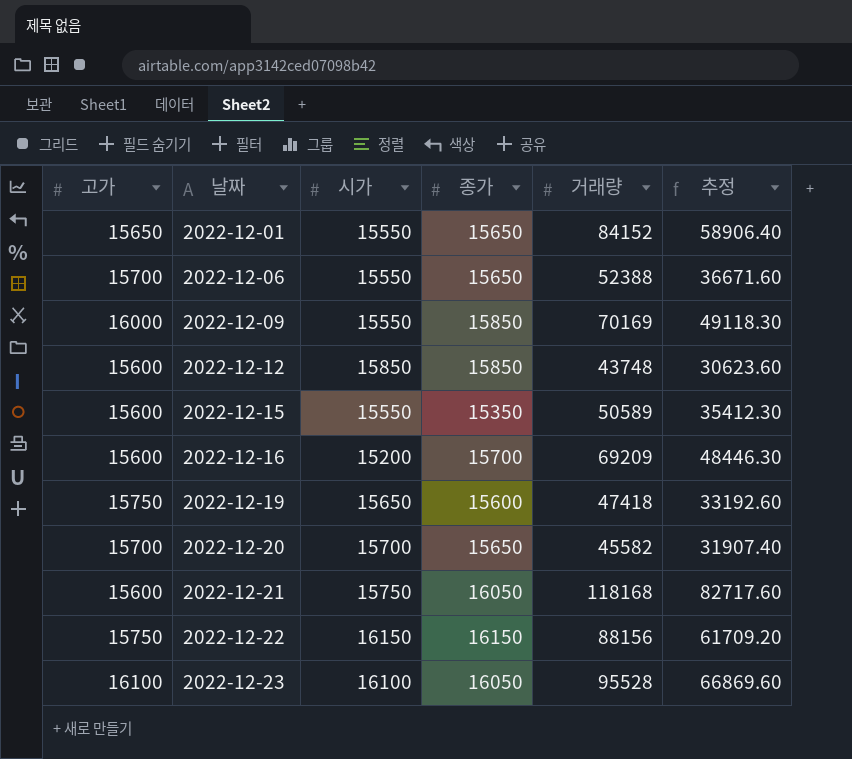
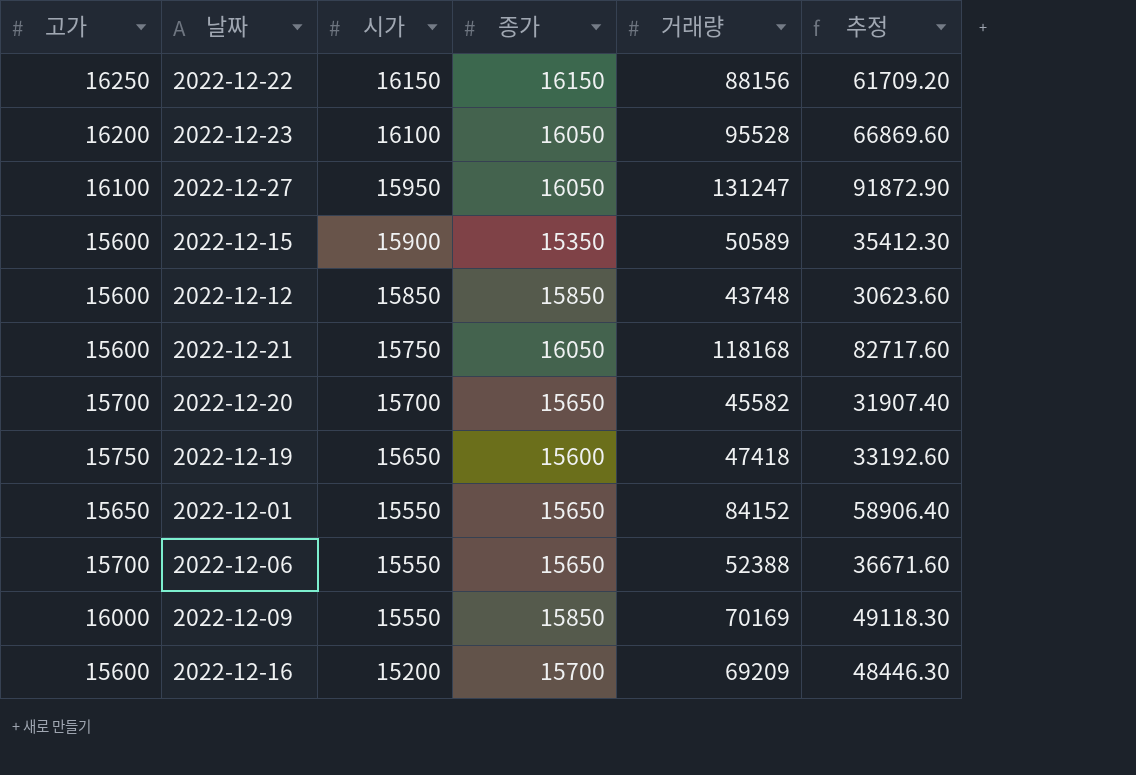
row order: 날짜 ascending -> 시가 descending
2022-12-22 | 고가: 15750 -> 16250
2022-12-23 | 고가: 16100 -> 16200
row 2022-12-27: none -> 16100 | 15950 | 16050 | 131247 | 91872.90
2022-12-15 | 시가: 15550 -> 15900

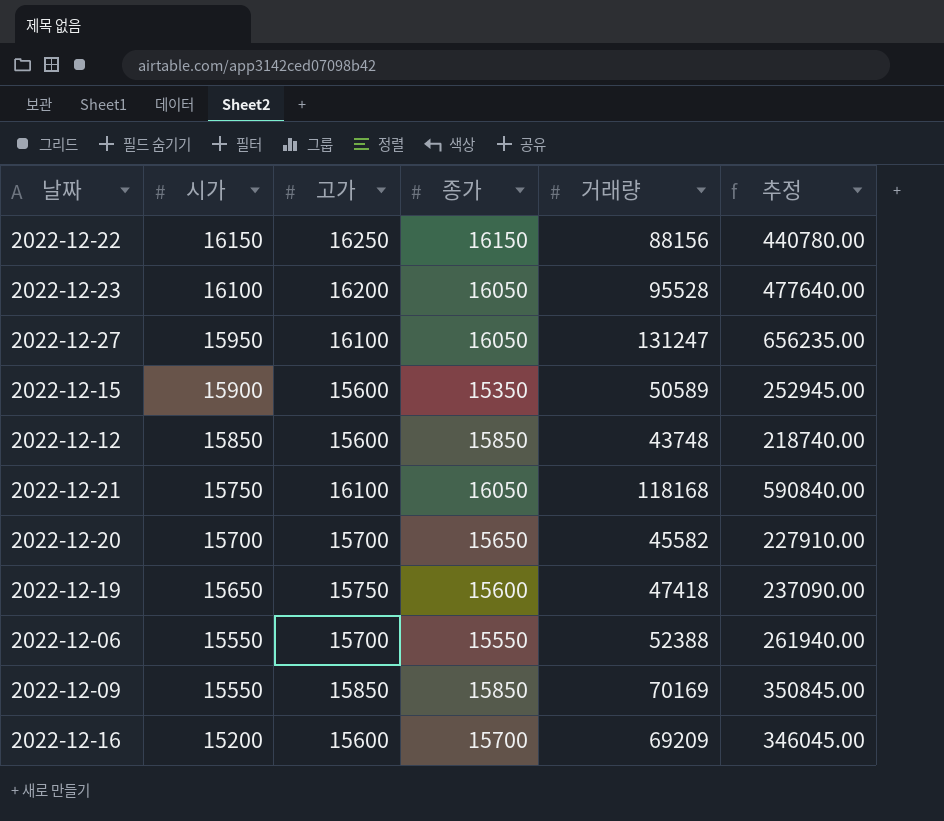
column 고가 | position: 1 -> 3
column 추정 | formula: [거래량] * 0.7 -> [거래량] * 5
row 2022-12-01: 15650 | 15550 | 15650 | 84152 | 58906.40 -> none
2022-12-21 | 고가: 15600 -> 16100
2022-12-06 | 종가: 15650 -> 15550
2022-12-09 | 고가: 16000 -> 15850

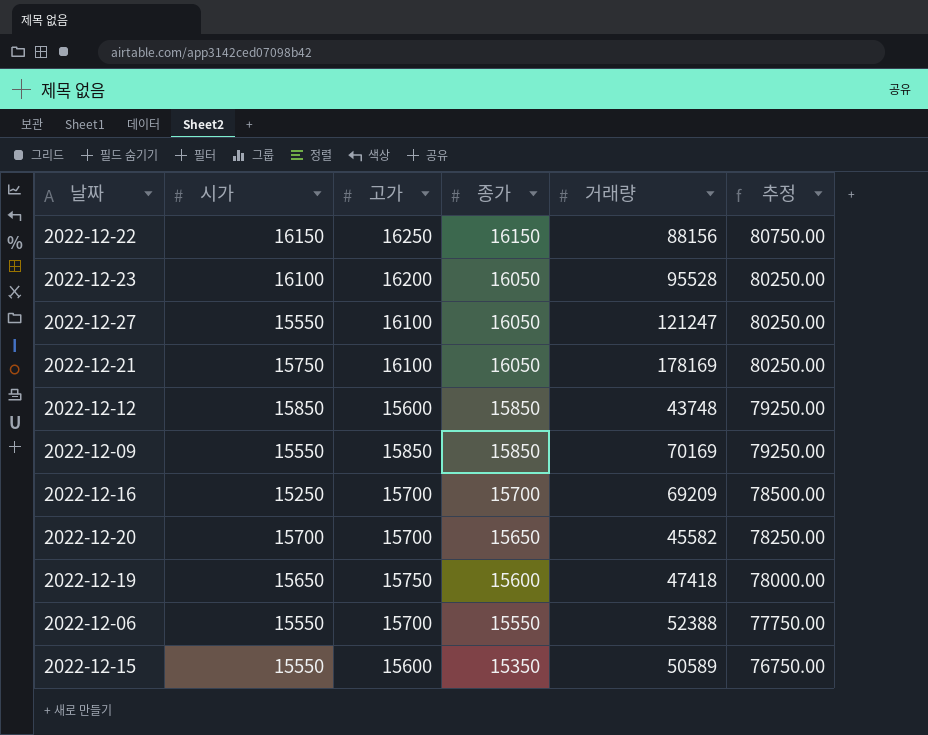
row order: 시가 descending -> 종가 descending
column 추정 | formula: [거래량] * 5 -> [종가] * 5
2022-12-27 | 시가: 15950 -> 15550
2022-12-27 | 거래량: 131247 -> 121247
2022-12-21 | 거래량: 118168 -> 178169
2022-12-16 | 시가: 15200 -> 15250
2022-12-16 | 고가: 15600 -> 15700
2022-12-15 | 시가: 15900 -> 15550

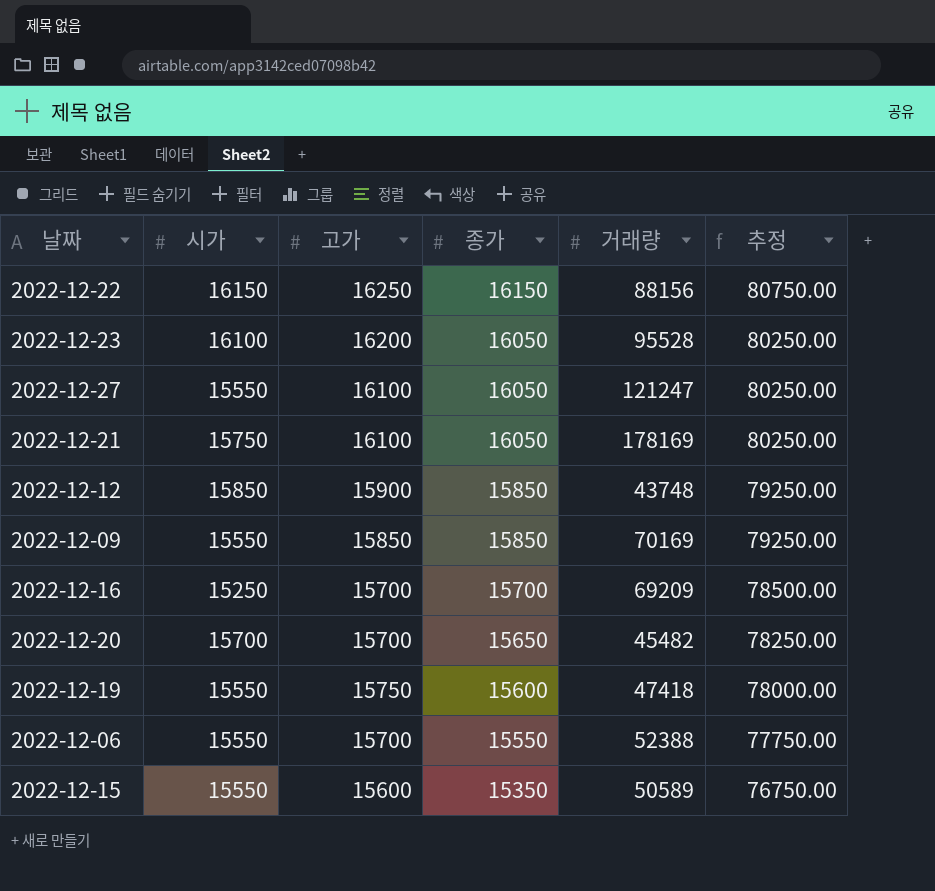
2022-12-12 | 고가: 15600 -> 15900
2022-12-20 | 거래량: 45582 -> 45482
2022-12-19 | 시가: 15650 -> 15550

